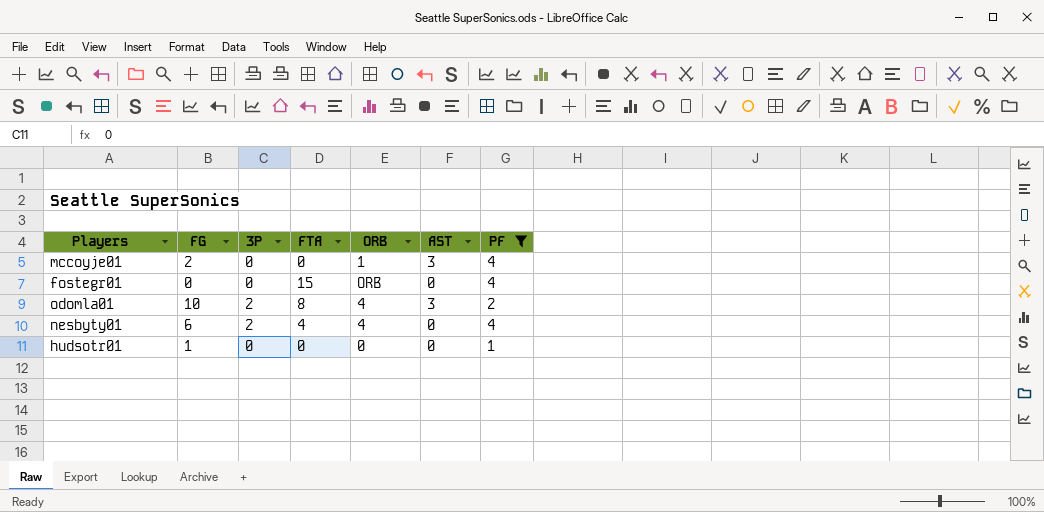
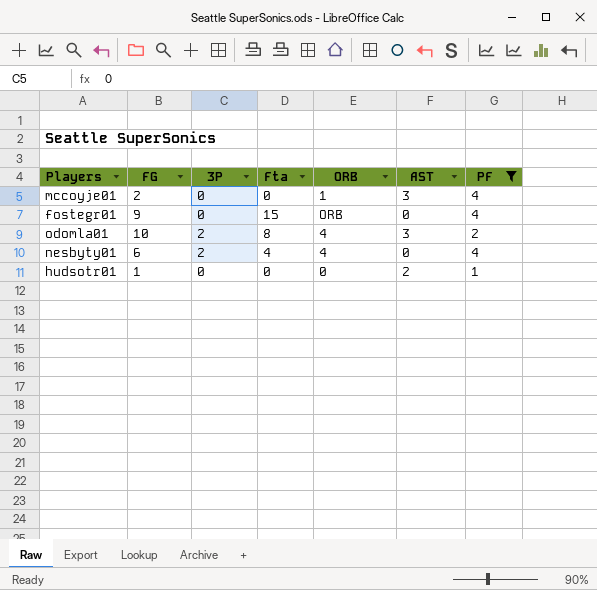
column name: FTA -> Fta
fostegr01 | FG: 0 -> 9
hudsotr01 | AST: 0 -> 2

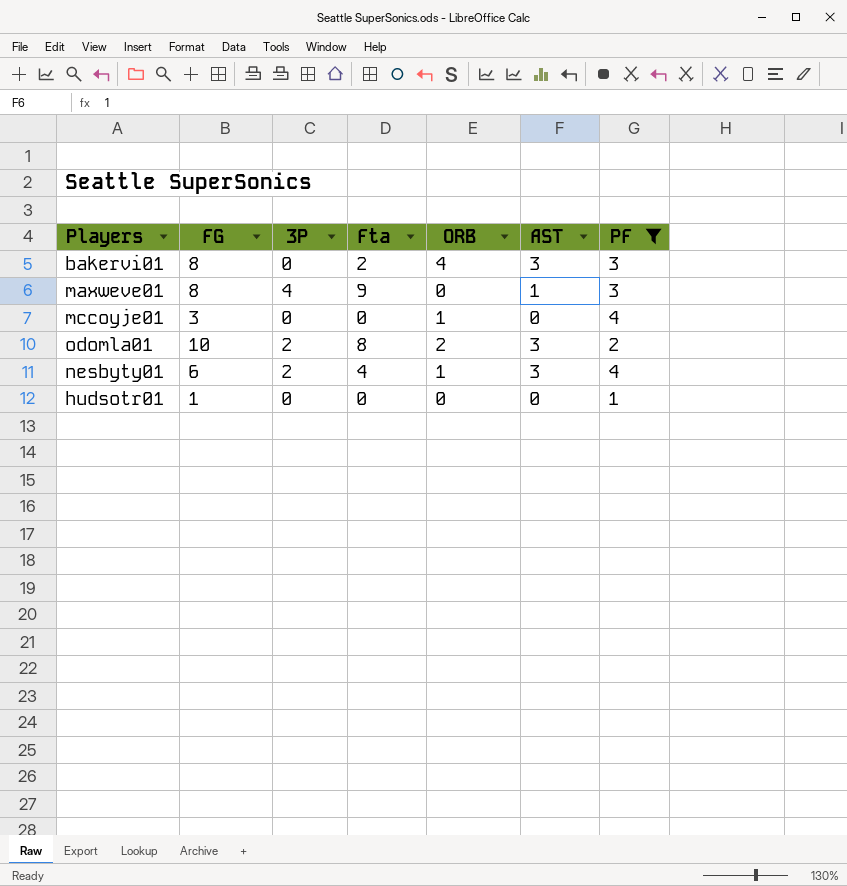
row fostegr01: 9 | 0 | 15 | ORB | 0 | 4 -> none
row bakervi01: none -> 8 | 0 | 2 | 4 | 3 | 3
row maxweve01: none -> 8 | 4 | 9 | 0 | 1 | 3
mccoyje01 | FG: 2 -> 3
mccoyje01 | AST: 3 -> 0
odomla01 | ORB: 4 -> 2
nesbyty01 | ORB: 4 -> 1
nesbyty01 | AST: 0 -> 3
hudsotr01 | AST: 2 -> 0

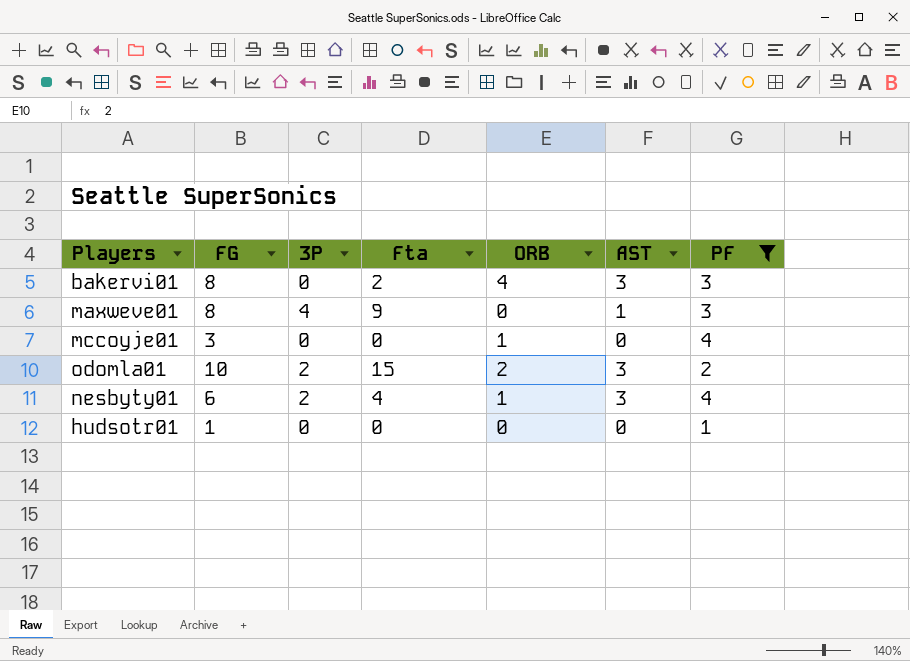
odomla01 | Fta: 8 -> 15

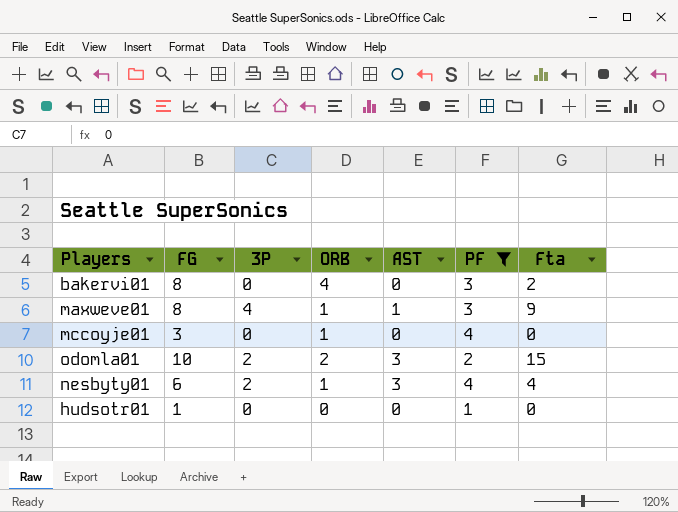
column Fta | position: 4 -> 7
bakervi01 | AST: 3 -> 0
maxweve01 | ORB: 0 -> 1

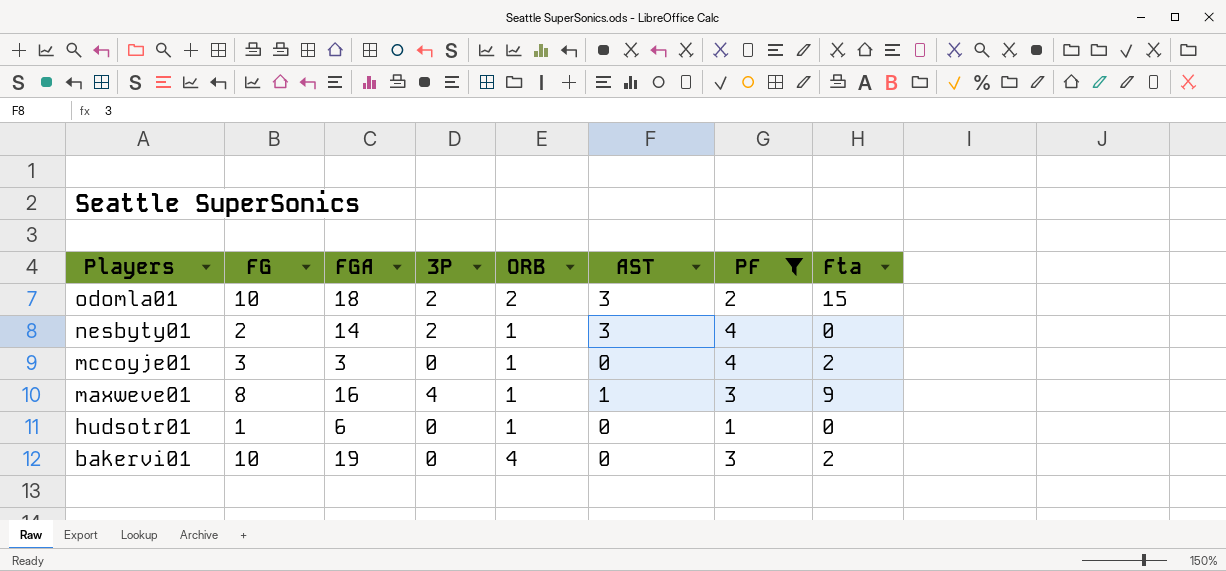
row order: none -> Players descending
column FGA | position: none -> 3
nesbyty01 | FG: 6 -> 2
nesbyty01 | Fta: 4 -> 0
mccoyje01 | Fta: 0 -> 2
hudsotr01 | ORB: 0 -> 1
bakervi01 | FG: 8 -> 10

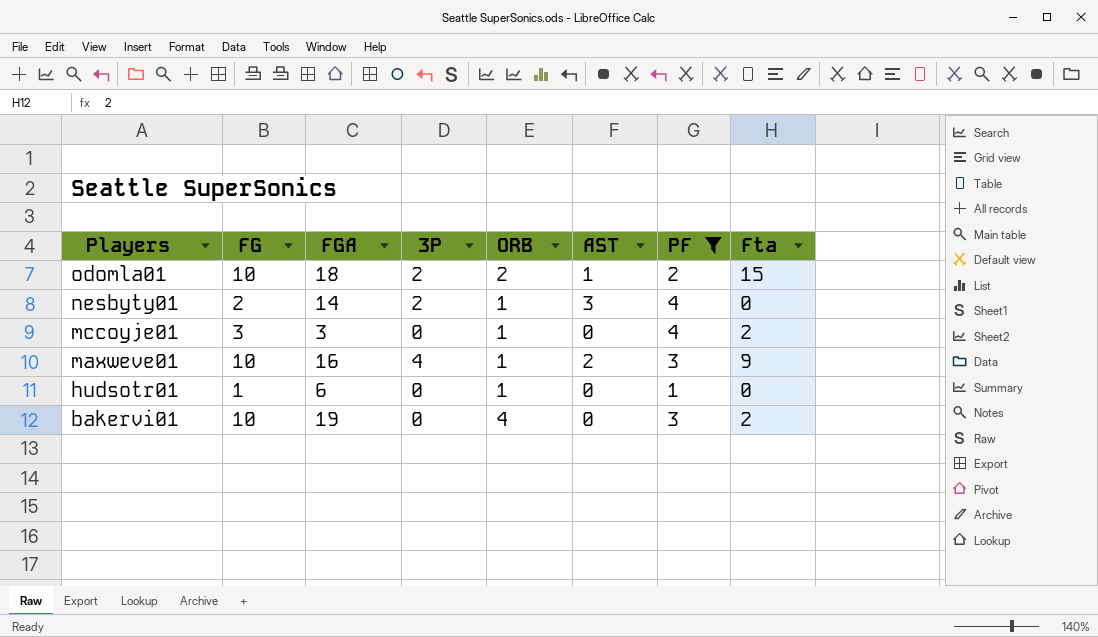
odomla01 | AST: 3 -> 1
maxweve01 | FG: 8 -> 10
maxweve01 | AST: 1 -> 2

